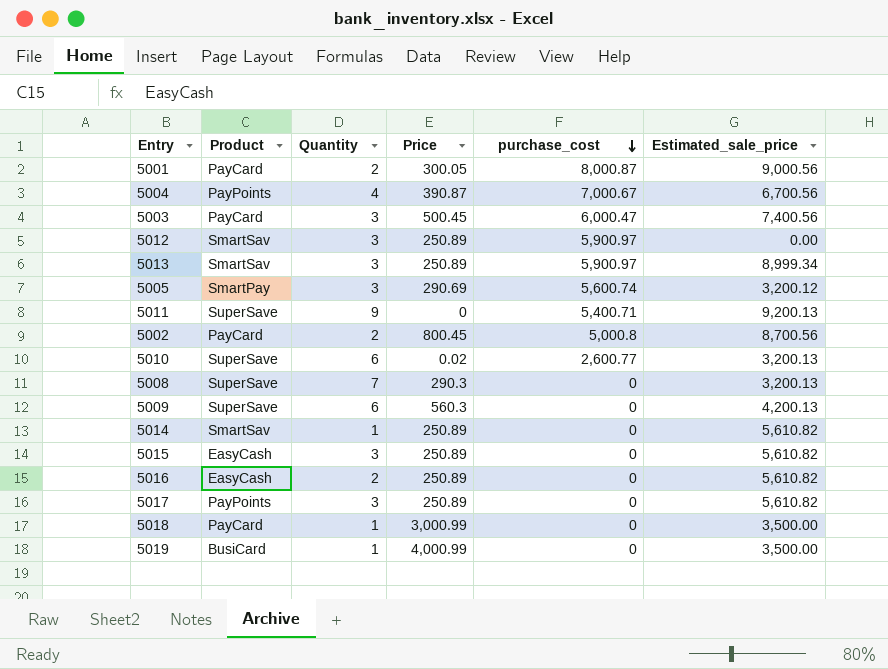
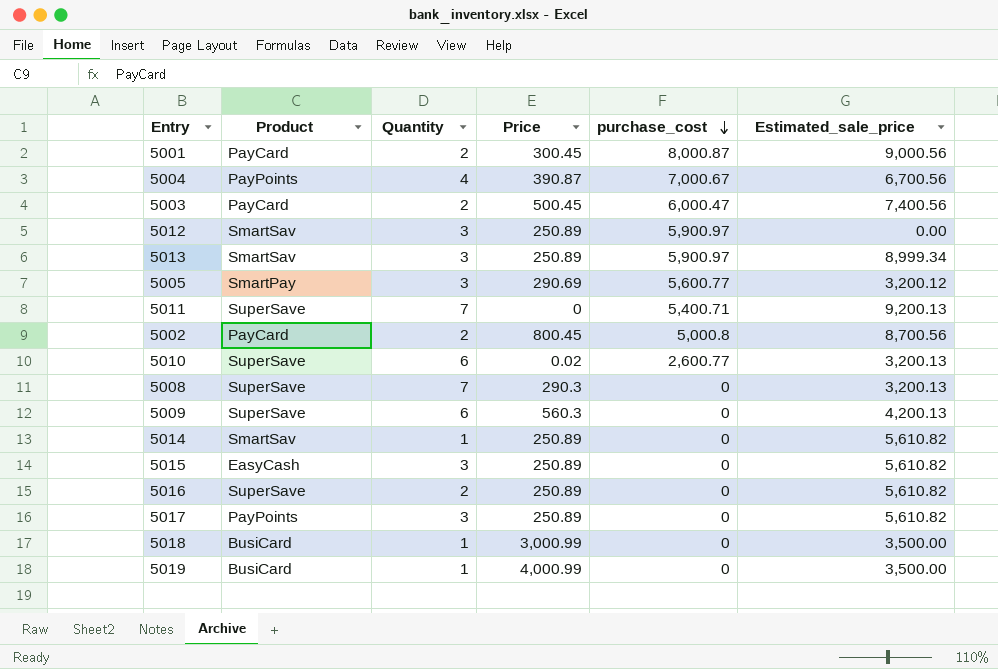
5001 | Price: 300.05 -> 300.45
5003 | Quantity: 3 -> 2
5005 | purchase_cost: 5,600.74 -> 5,600.77
5011 | Quantity: 9 -> 7
5016 | Product: EasyCash -> SuperSave
5018 | Product: PayCard -> BusiCard

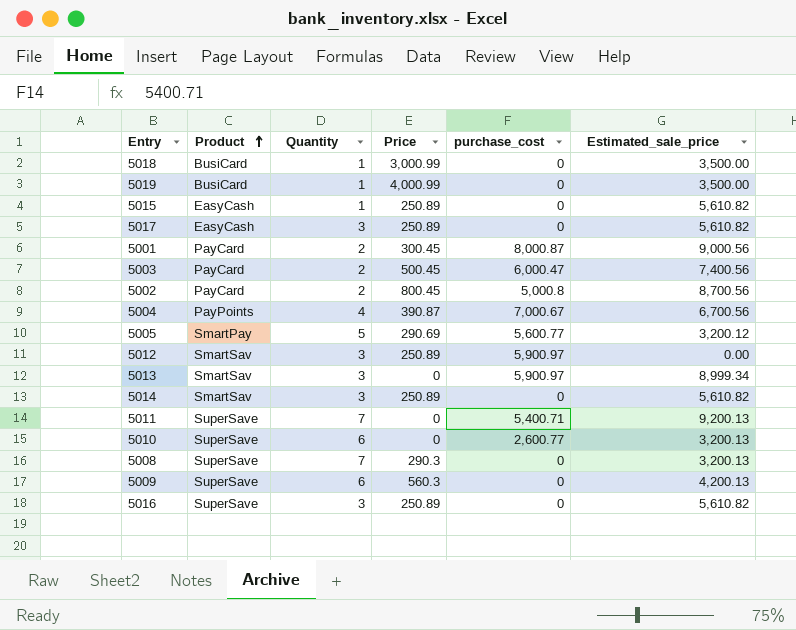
row order: purchase_cost descending -> Product ascending
5015 | Quantity: 3 -> 1
5017 | Product: PayPoints -> EasyCash
5005 | Quantity: 3 -> 5
5013 | Price: 250.89 -> 0
5014 | Quantity: 1 -> 3
5010 | Price: 0.02 -> 0
5016 | Quantity: 2 -> 3

